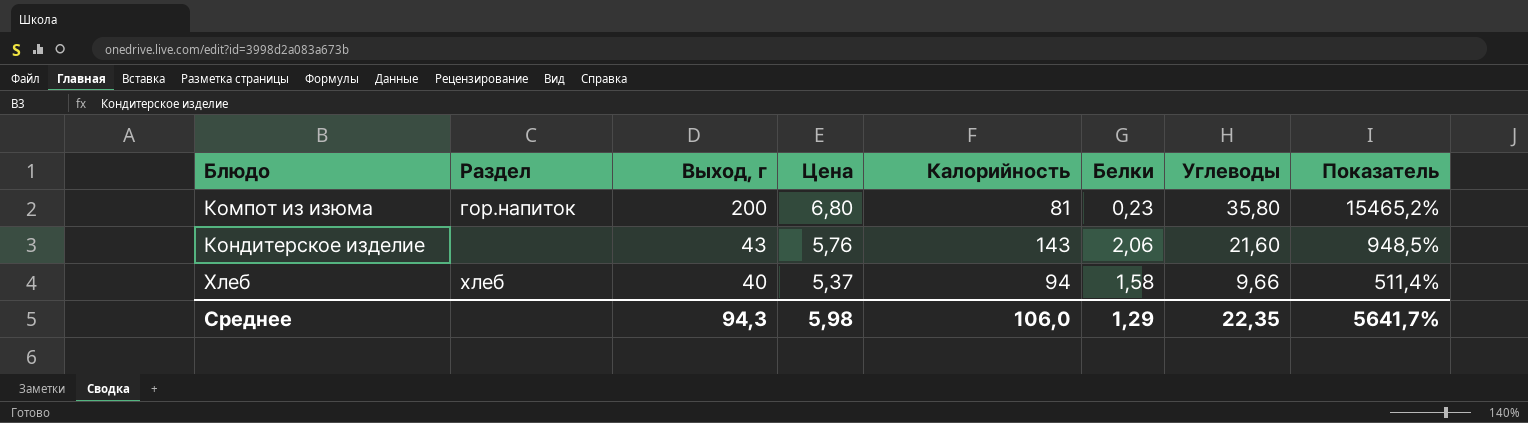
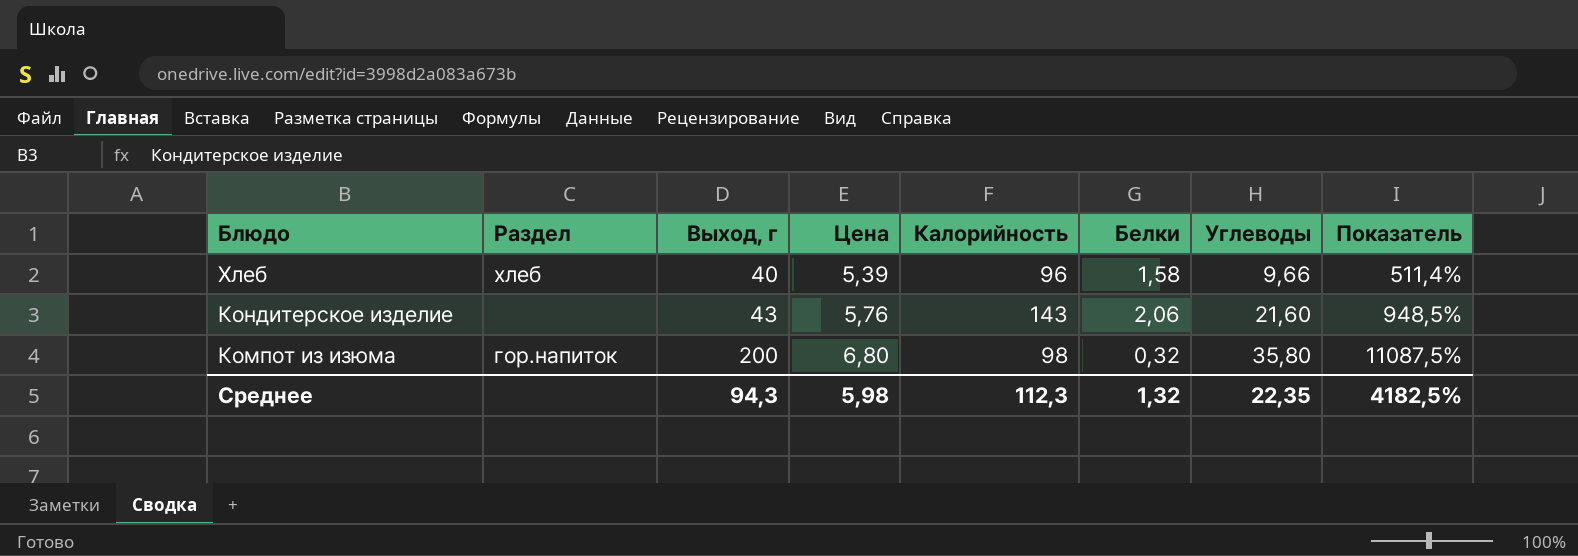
row order: Блюдо ascending -> Блюдо descending
Хлеб | Цена: 5,37 -> 5,39
Хлеб | Калорийность: 94 -> 96
Компот из изюма | Калорийность: 81 -> 98
Компот из изюма | Белки: 0,23 -> 0,32
Компот из изюма | Показатель: 15465,2% -> 11087,5%
Среднее | Калорийность: 106,0 -> 112,3
Среднее | Белки: 1,29 -> 1,32
Среднее | Показатель: 5641,7% -> 4182,5%

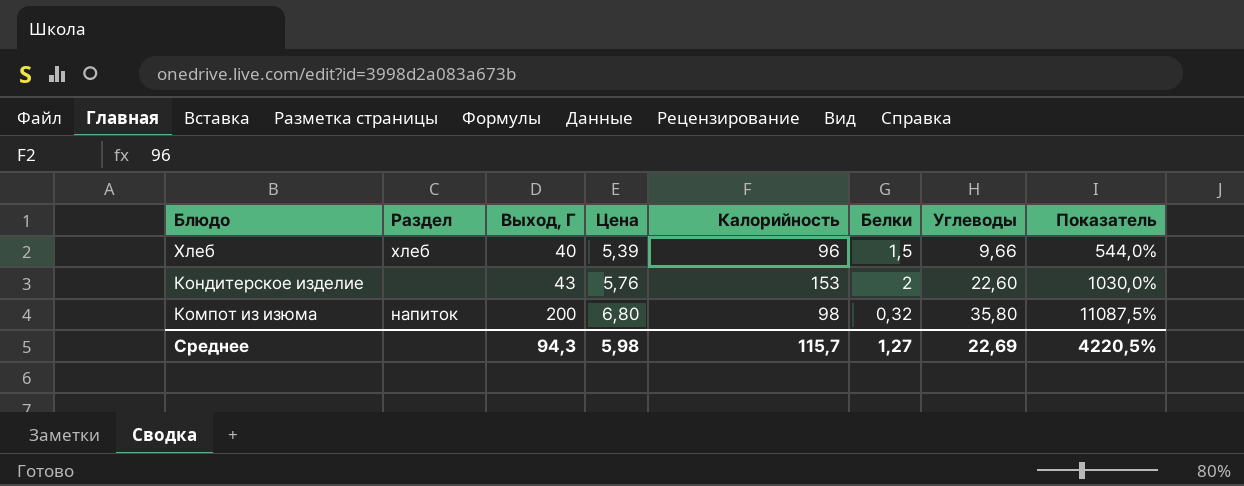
column name: Выход, г -> Выход, Г
Хлеб | Белки: 1,58 -> 1,5
Хлеб | Показатель: 511,4% -> 544,0%
Кондитерское изделие | Калорийность: 143 -> 153
Кондитерское изделие | Белки: 2,06 -> 2
Кондитерское изделие | Углеводы: 21,60 -> 22,60
Кондитерское изделие | Показатель: 948,5% -> 1030,0%
Компот из изюма | Раздел: гор.напиток -> напиток
Среднее | Калорийность: 112,3 -> 115,7
Среднее | Белки: 1,32 -> 1,27
Среднее | Углеводы: 22,35 -> 22,69
Среднее | Показатель: 4182,5% -> 4220,5%

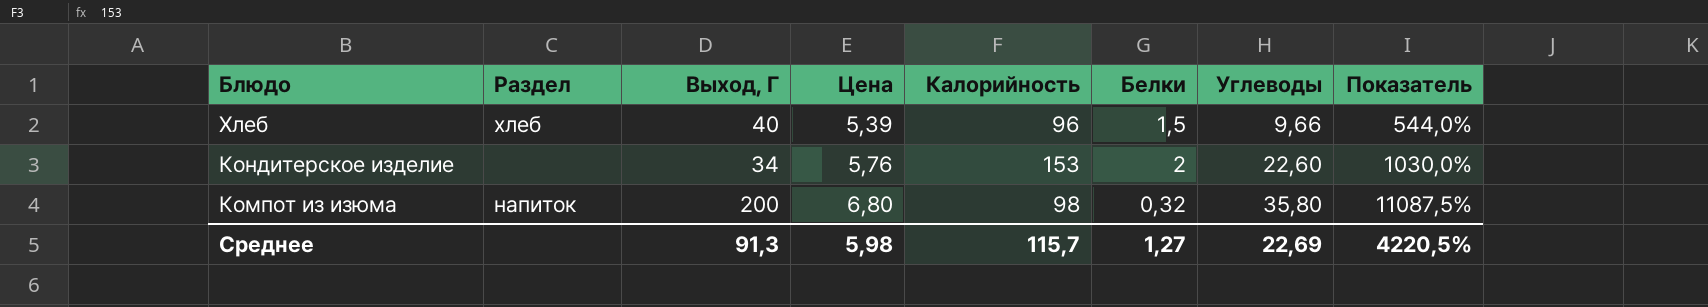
Кондитерское изделие | Выход, Г: 43 -> 34
Среднее | Выход, Г: 94,3 -> 91,3

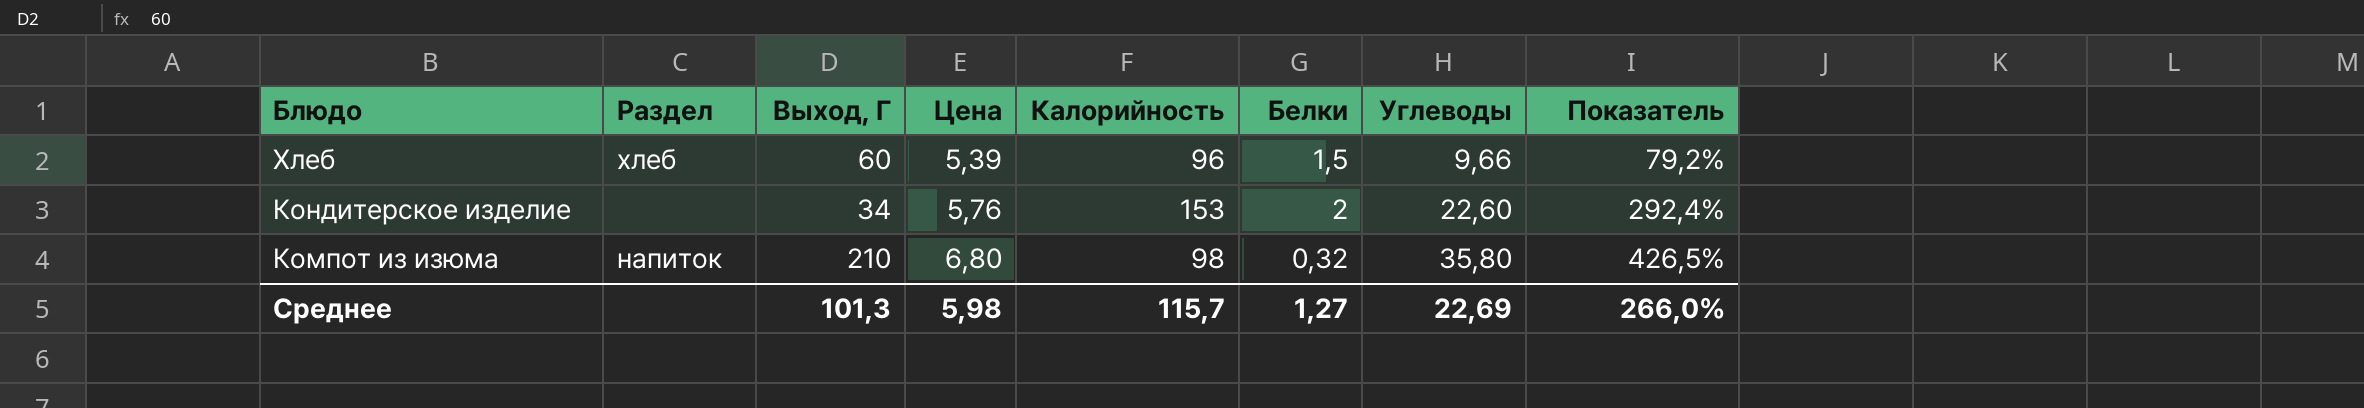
column Показатель | formula: ([Углеводы] - [Белки]) / [Белки] -> ([Углеводы] - [Цена]) / [Цена]
Хлеб | Выход, Г: 40 -> 60
Компот из изюма | Выход, Г: 200 -> 210
Среднее | Выход, Г: 91,3 -> 101,3
Среднее | Показатель: 4220,5% -> 266,0%

